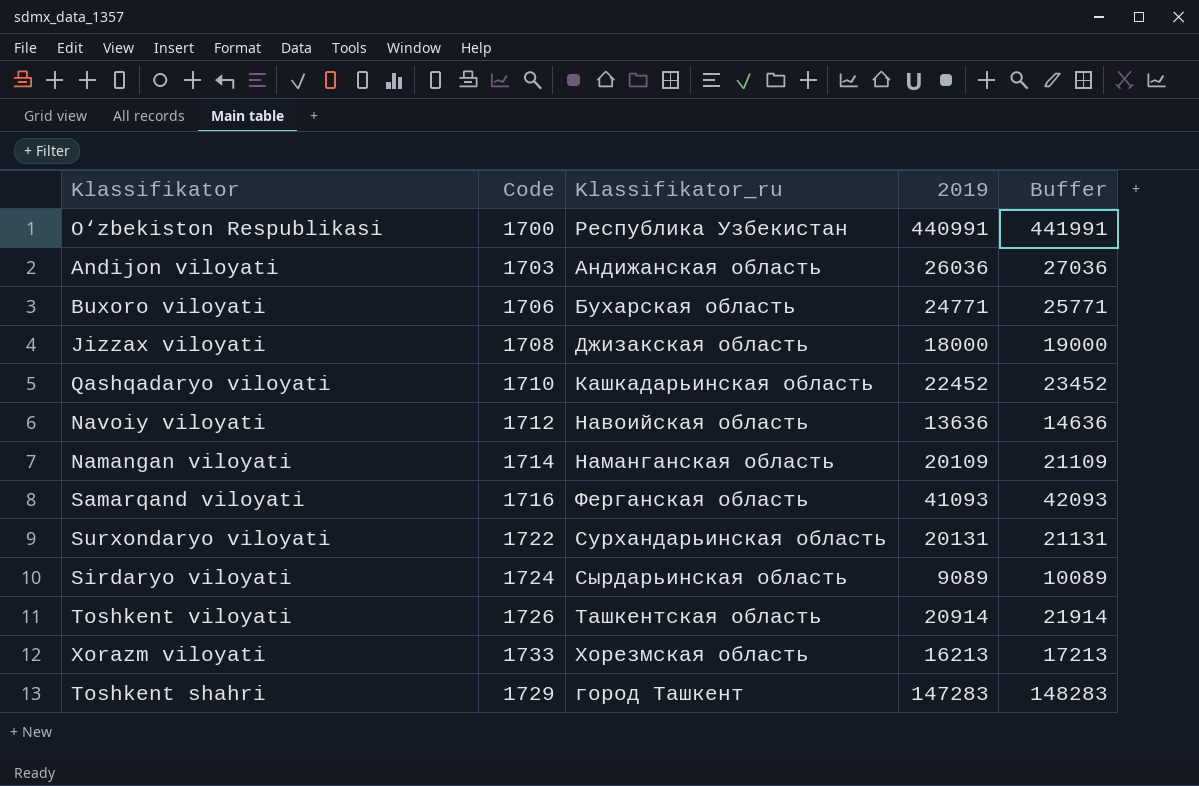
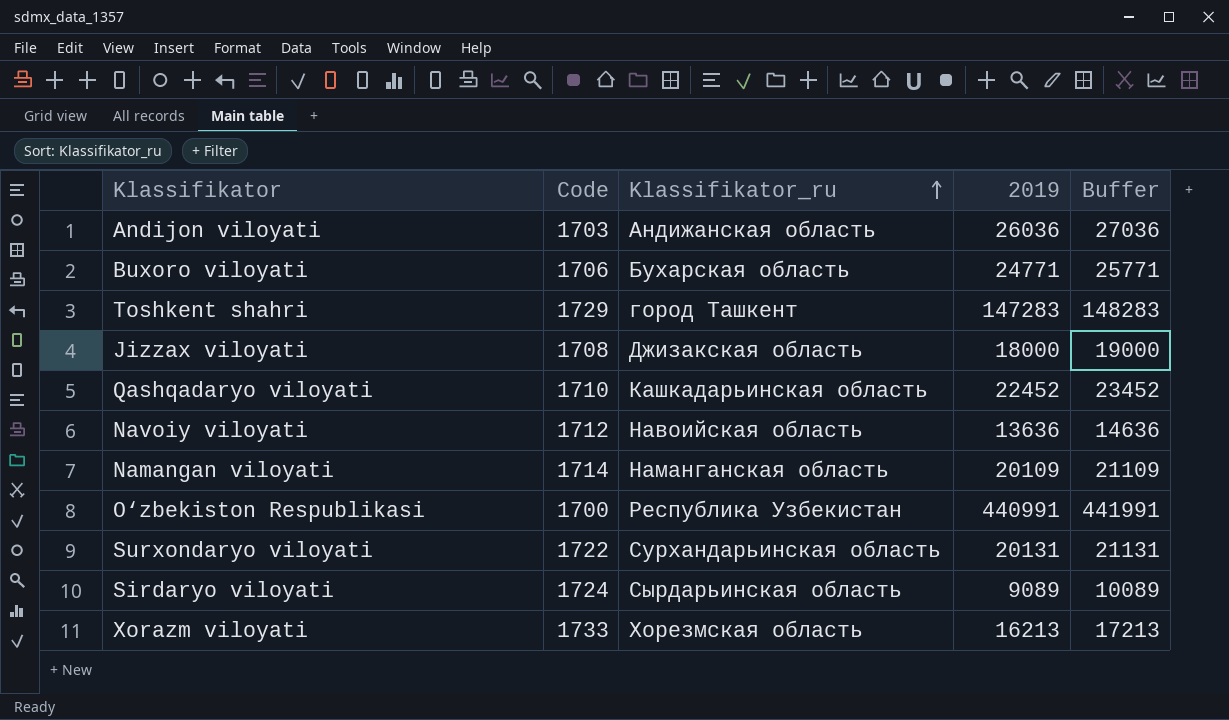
row order: none -> Klassifikator_ru ascending
row Samarqand viloyati: 1716 | Ферганская область | 41093 | 42093 -> none
row Toshkent viloyati: 1726 | Ташкентская область | 20914 | 21914 -> none

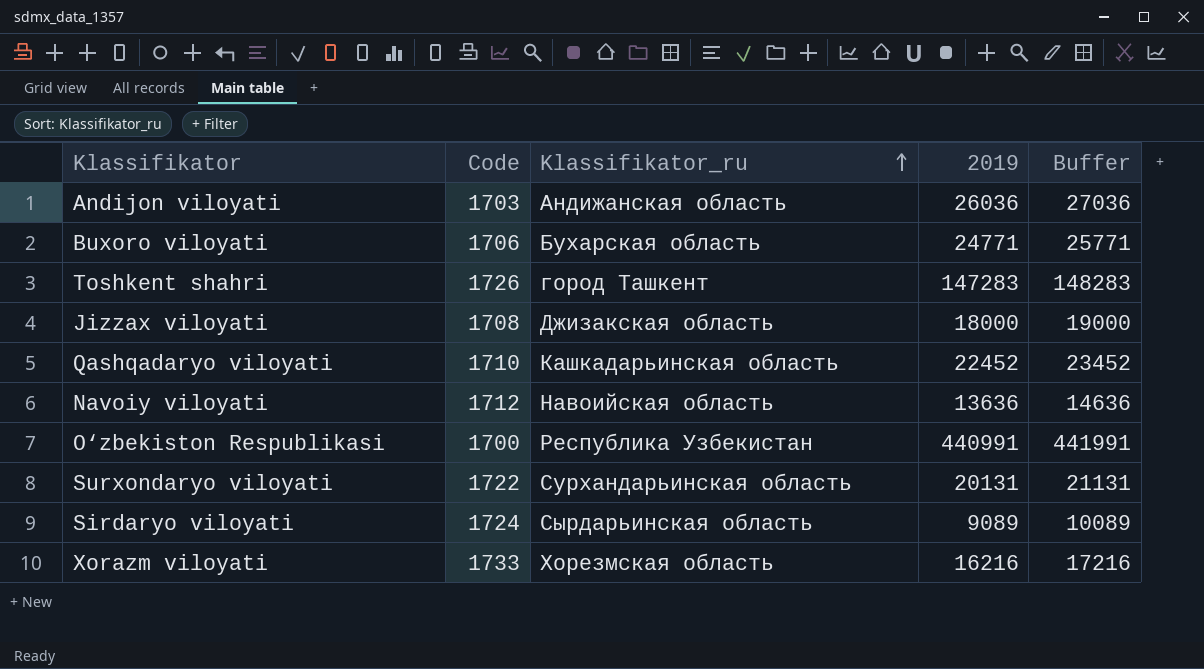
row Namangan viloyati: 1714 | Наманганская область | 20109 | 21109 -> none
Toshkent shahri | Code: 1729 -> 1726
Xorazm viloyati | 2019: 16213 -> 16216
Xorazm viloyati | Buffer: 17213 -> 17216

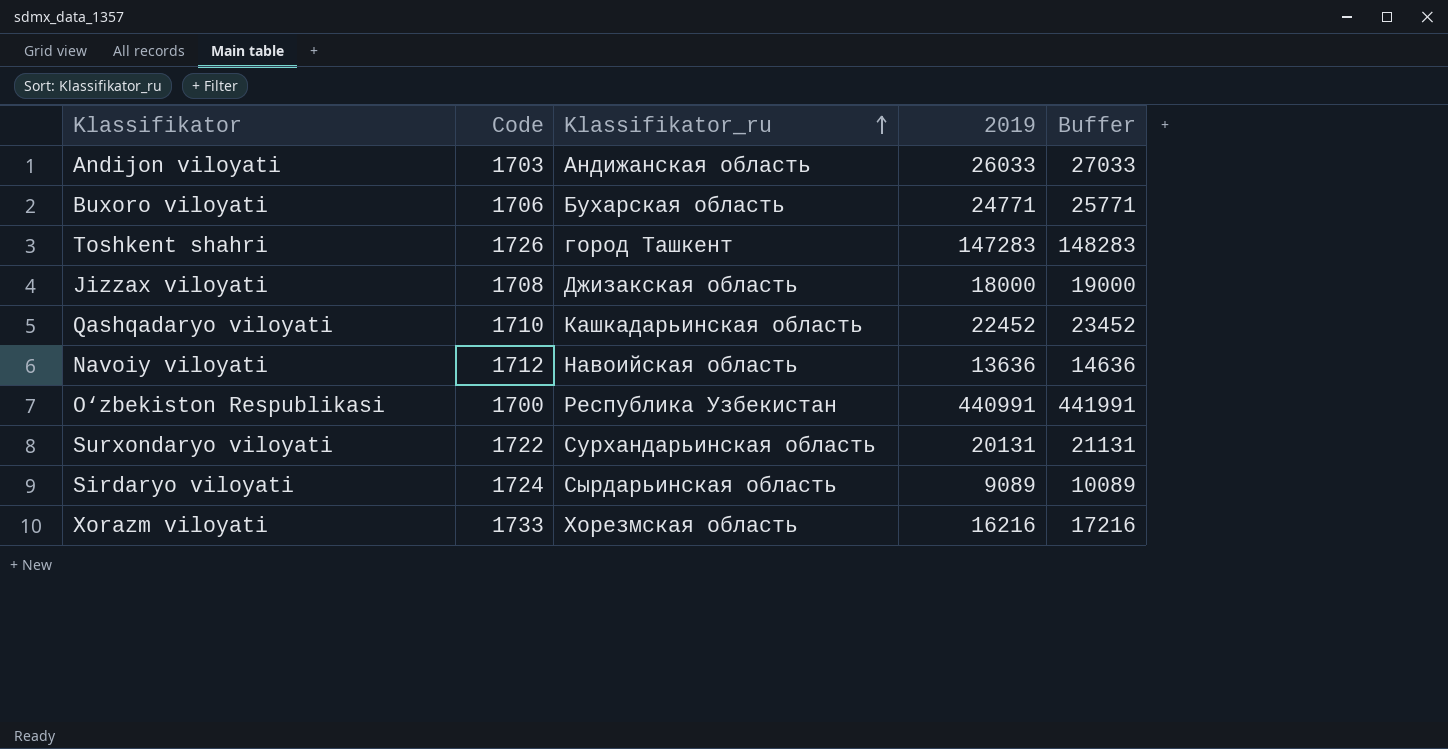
Andijon viloyati | 2019: 26036 -> 26033
Andijon viloyati | Buffer: 27036 -> 27033

